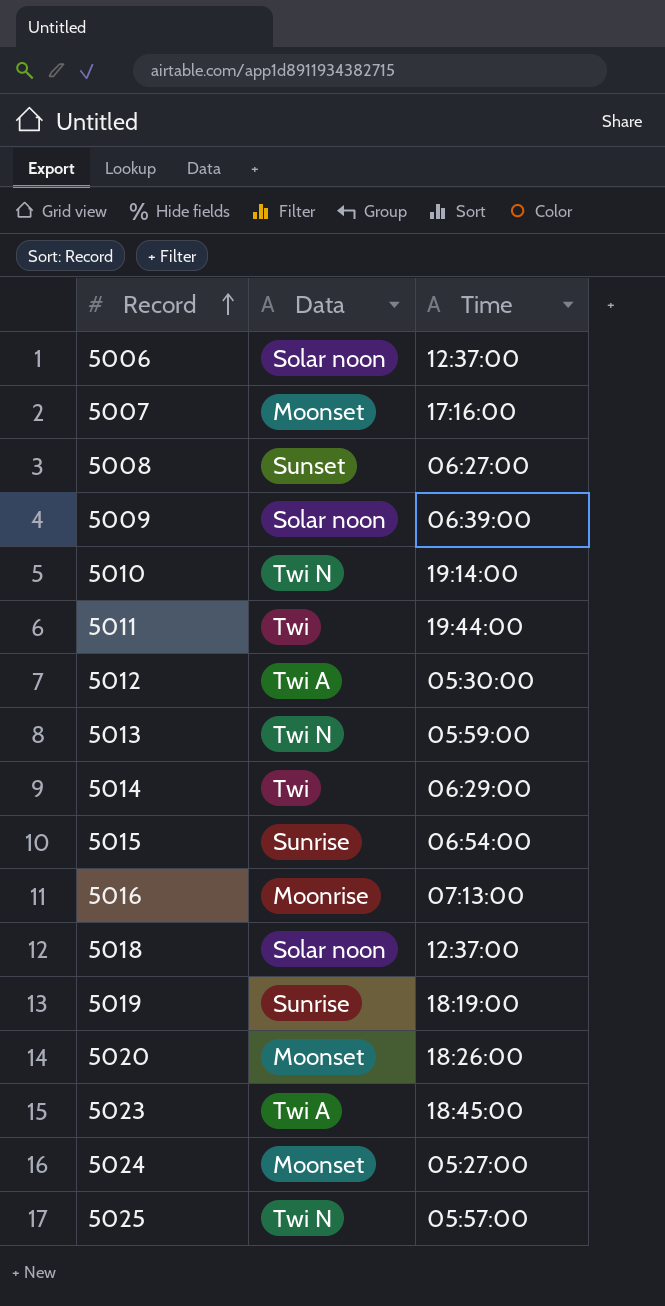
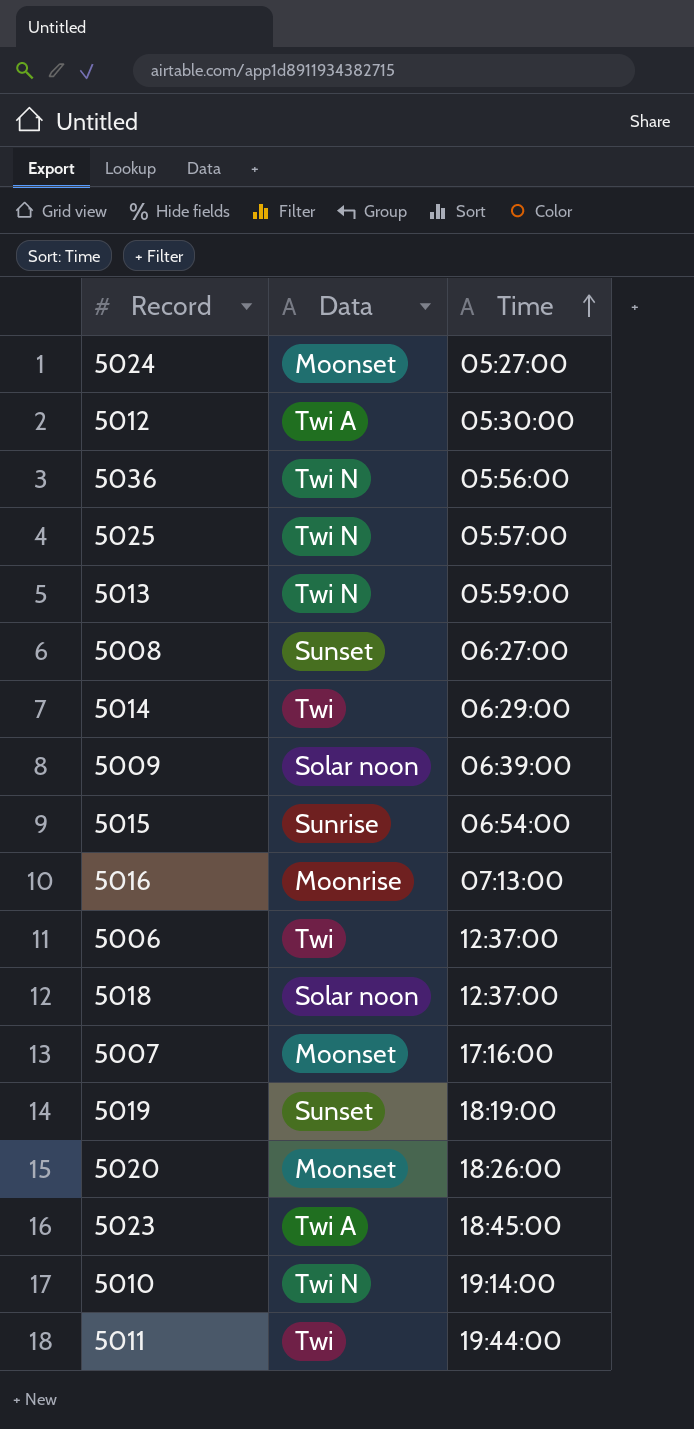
row order: Record ascending -> Time ascending
row 5036: none -> Twi N | 05:56:00
5006 | Data: Solar noon -> Twi
5019 | Data: Sunrise -> Sunset

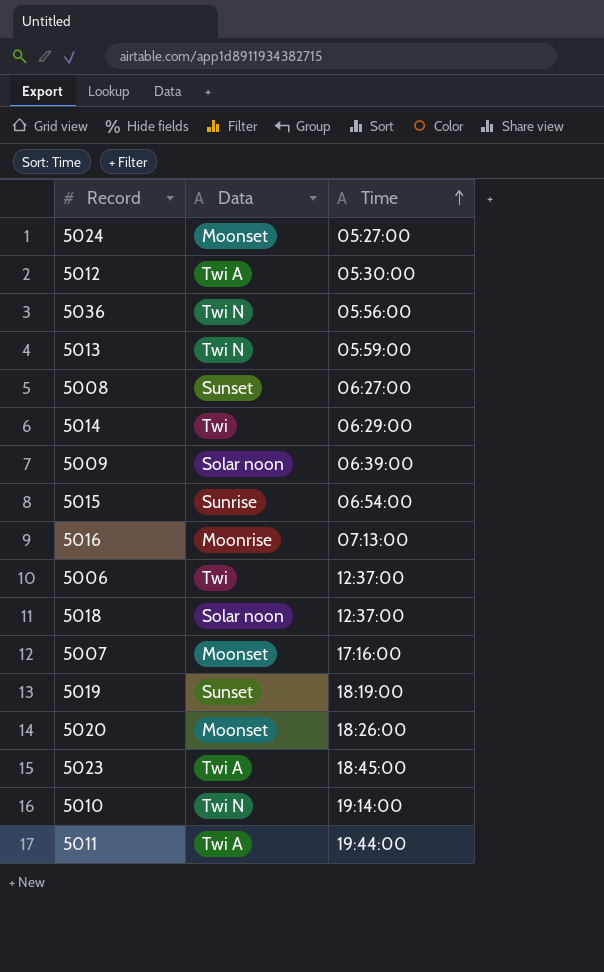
row 5025: Twi N | 05:57:00 -> none
5011 | Data: Twi -> Twi A

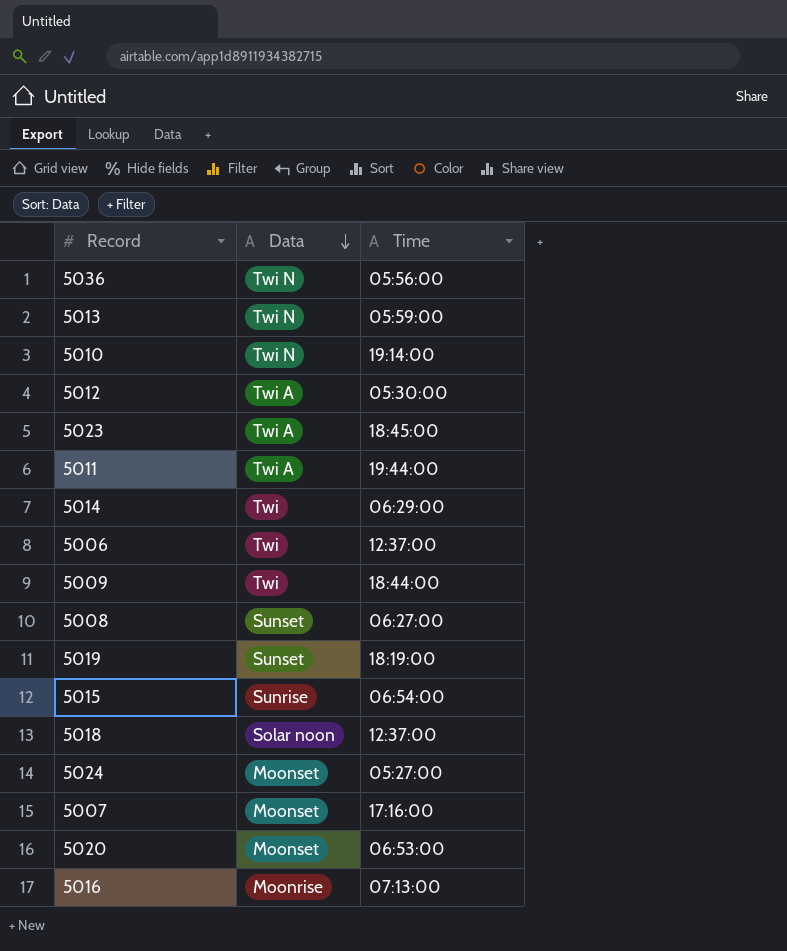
row order: Time ascending -> Data descending
5009 | Data: Solar noon -> Twi
5009 | Time: 06:39:00 -> 18:44:00
5020 | Time: 18:26:00 -> 06:53:00

